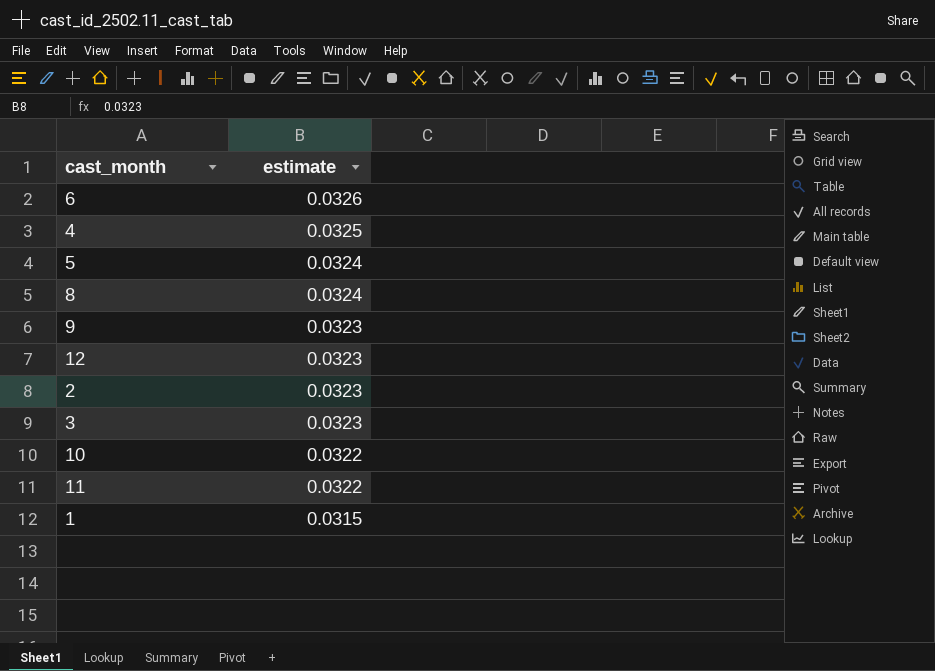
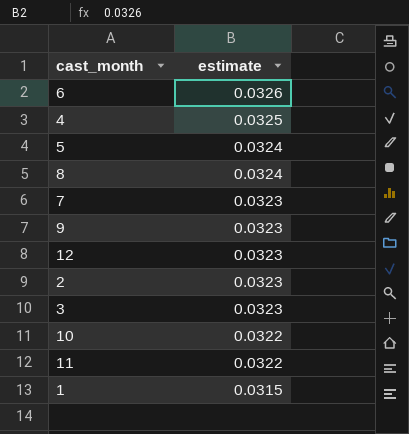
row 7: none -> 0.0323

